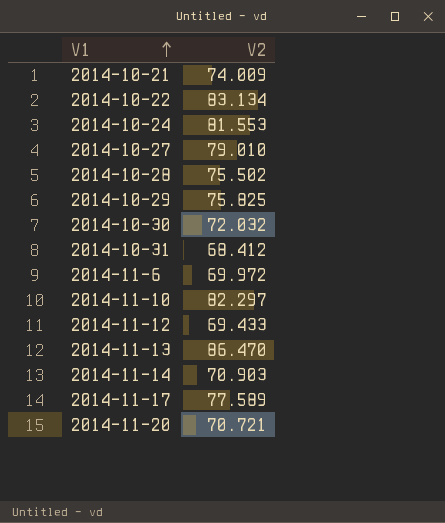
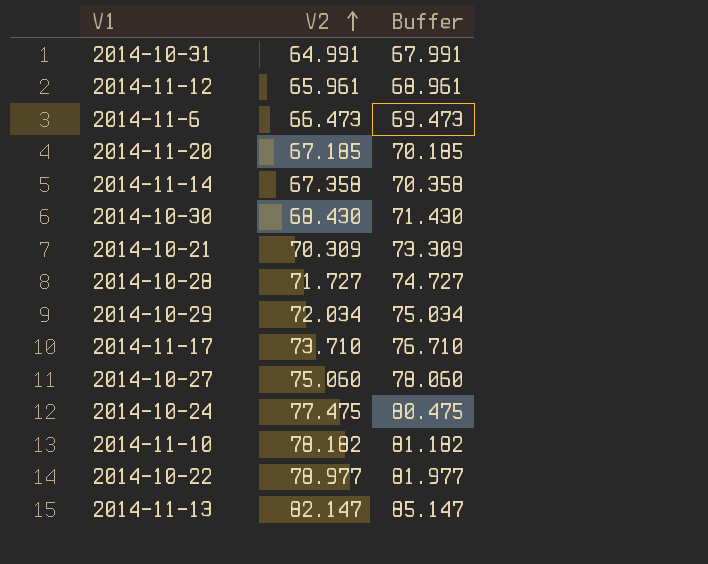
row order: V1 ascending -> V2 ascending
column Buffer | formula: none -> [V2] + 3
2014-10-31 | V2: 68.412 -> 64.991
2014-11-12 | V2: 69.433 -> 65.961
2014-11-6 | V2: 69.972 -> 66.473
2014-11-20 | V2: 70.721 -> 67.185
2014-11-14 | V2: 70.903 -> 67.358
2014-10-30 | V2: 72.032 -> 68.430
2014-10-21 | V2: 74.009 -> 70.309
2014-10-28 | V2: 75.502 -> 71.727
2014-10-29 | V2: 75.825 -> 72.034
2014-11-17 | V2: 77.589 -> 73.710
2014-10-27 | V2: 79.010 -> 75.060
2014-10-24 | V2: 81.553 -> 77.475
2014-11-10 | V2: 82.297 -> 78.182
2014-10-22 | V2: 83.134 -> 78.977
2014-11-13 | V2: 86.470 -> 82.147

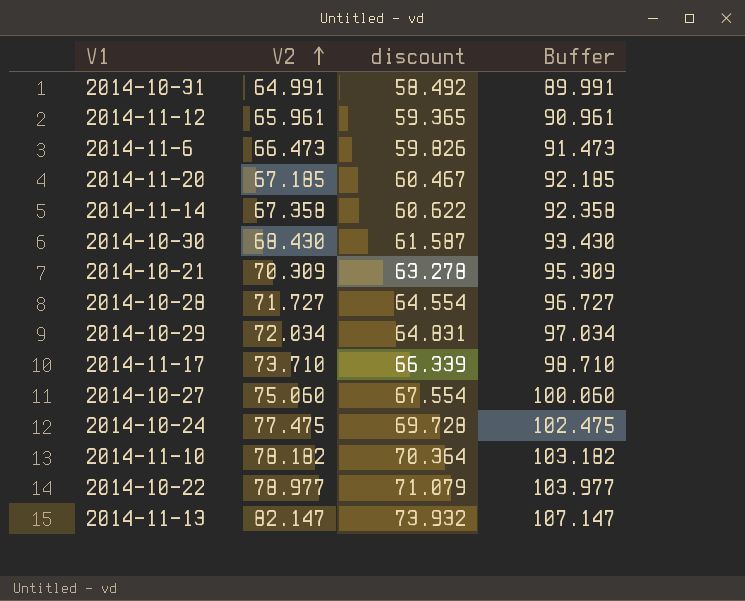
column discount | formula: none -> [V2] * 0.9
column Buffer | formula: [V2] + 3 -> [V2] + 25

